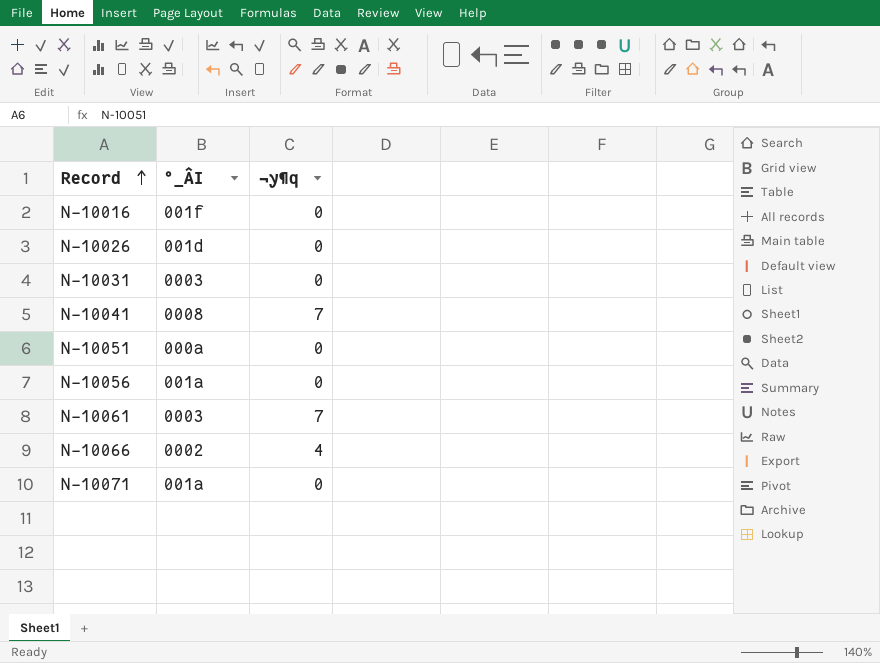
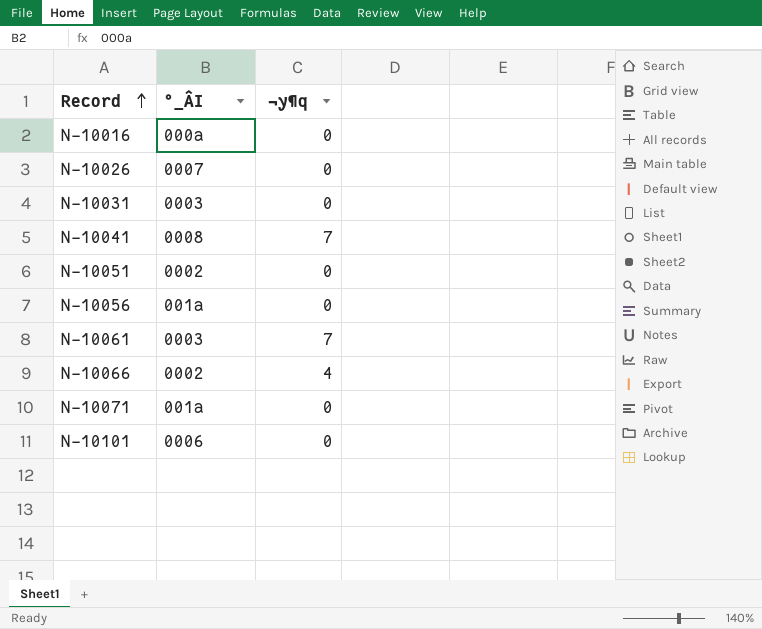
N-10016 | °_ÂI: 001f -> 000a
N-10026 | °_ÂI: 001d -> 0007
N-10051 | °_ÂI: 000a -> 0002
row N-10101: none -> 0006 | 0

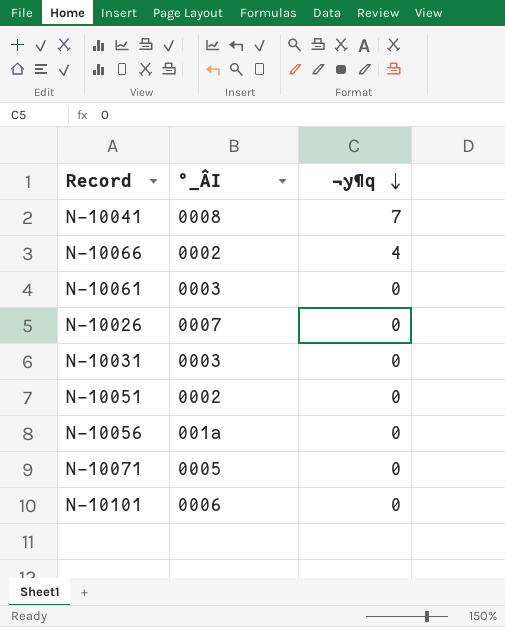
row order: Record ascending -> ¬y¶q descending
row N-10016: 000a | 0 -> none
N-10061 | ¬y¶q: 7 -> 0
N-10071 | °_ÂI: 001a -> 0005

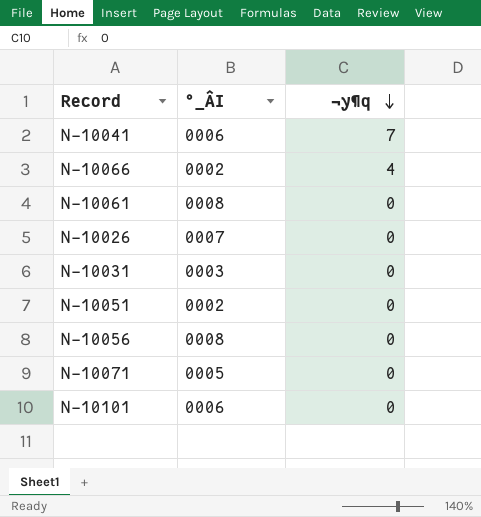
N-10041 | °_ÂI: 0008 -> 0006
N-10061 | °_ÂI: 0003 -> 0008
N-10056 | °_ÂI: 001a -> 0008

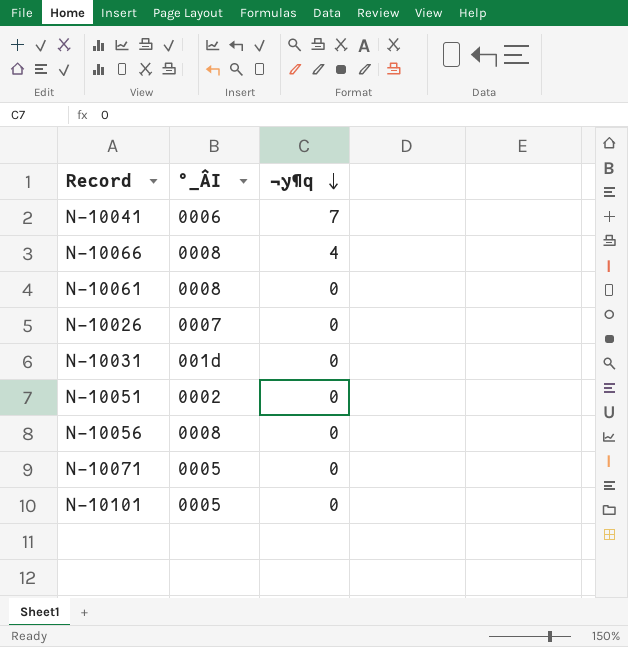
N-10066 | °_ÂI: 0002 -> 0008
N-10031 | °_ÂI: 0003 -> 001d
N-10101 | °_ÂI: 0006 -> 0005

